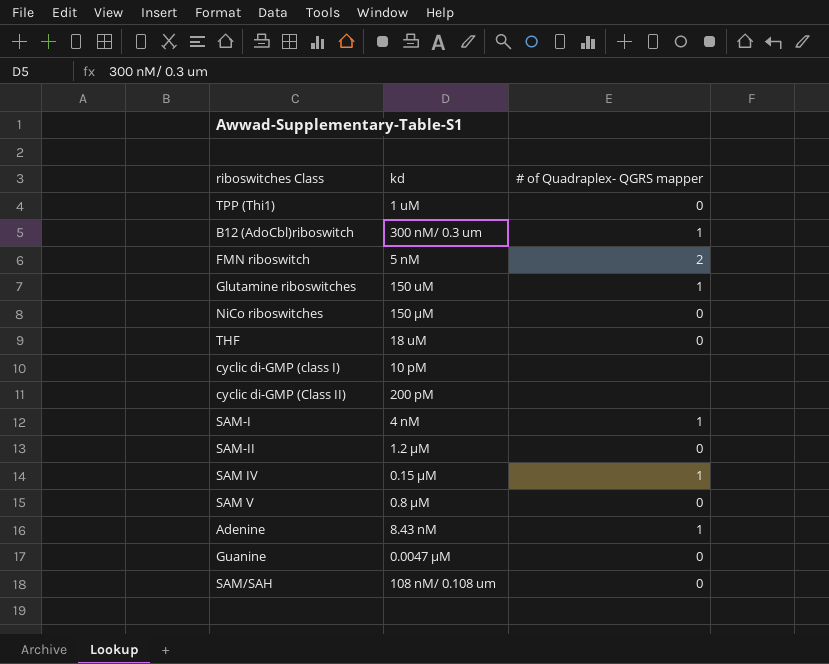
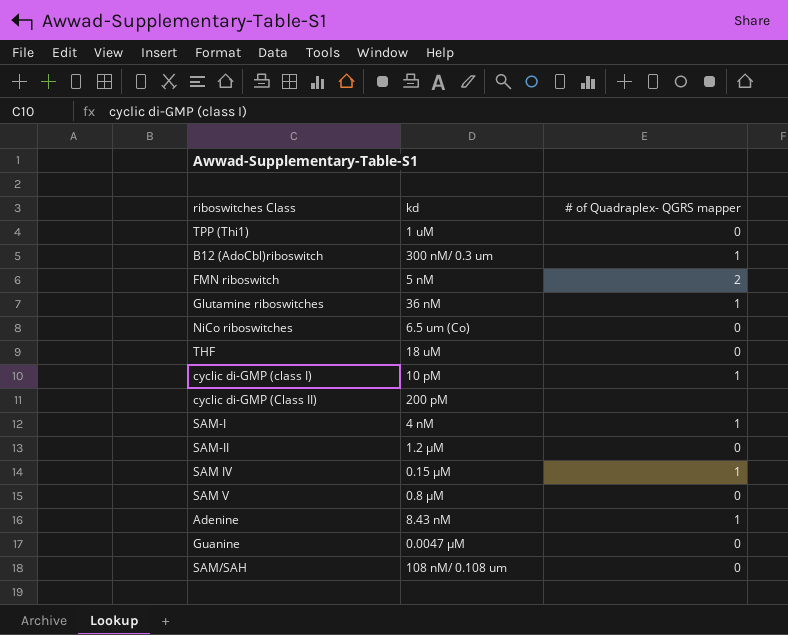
Glutamine riboswitches | kd: 150 uM -> 36 nM
NiCo riboswitches | kd: 150 μM -> 6.5 um (Co)
cyclic di-GMP (class I) | # of Quadraplex- QGRS mapper: none -> 1

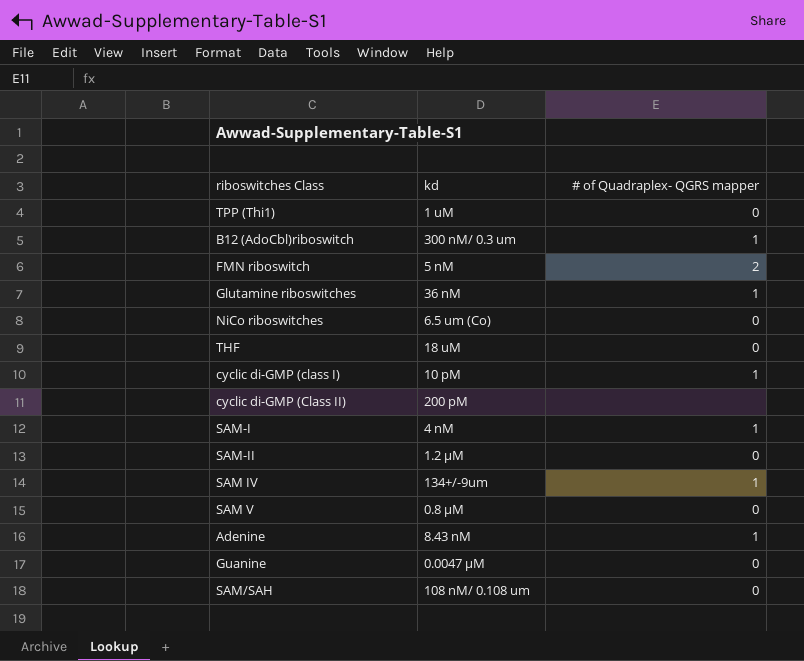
SAM IV | kd: 0.15 μM -> 134+/-9um

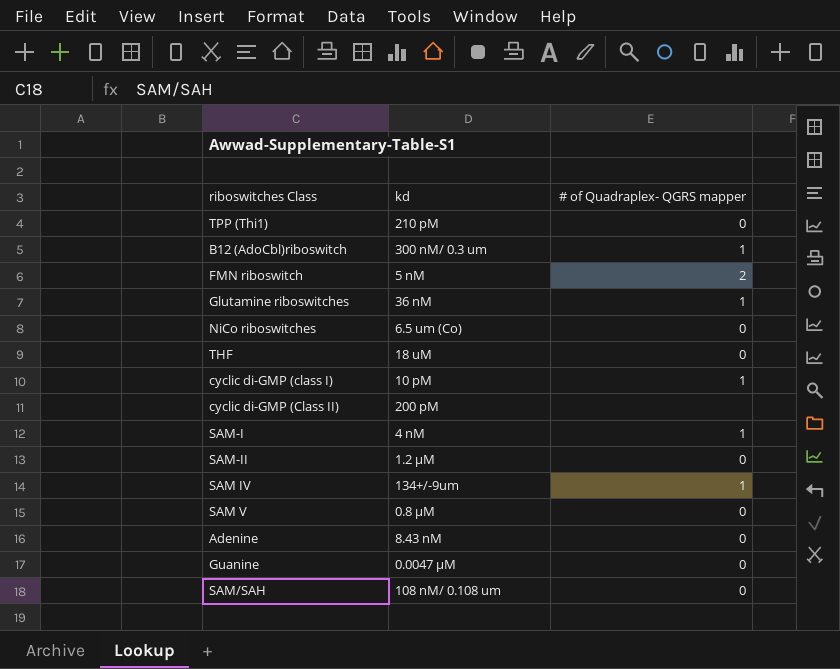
TPP (Thi1) | kd: 1 uM -> 210 pM
Adenine | # of Quadraplex- QGRS mapper: 1 -> 0

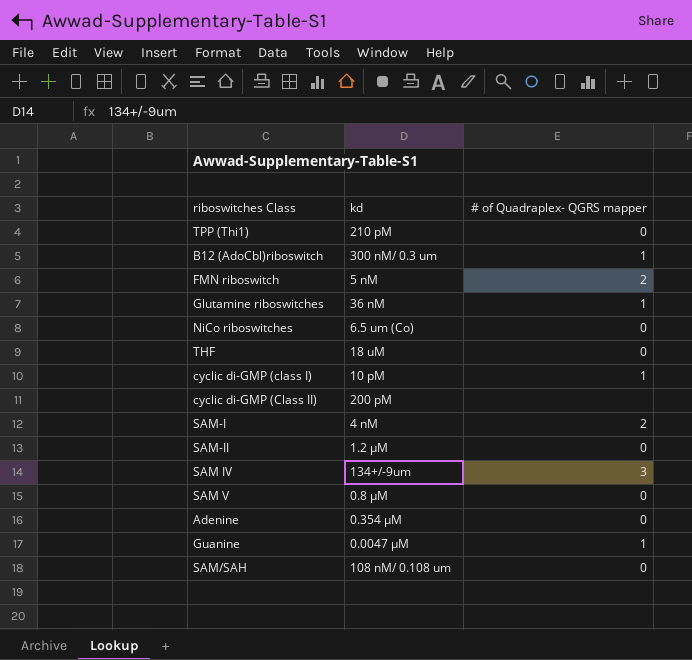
SAM-I | # of Quadraplex- QGRS mapper: 1 -> 2
SAM IV | # of Quadraplex- QGRS mapper: 1 -> 3
Adenine | kd: 8.43 nM -> 0.354 μM
Guanine | # of Quadraplex- QGRS mapper: 0 -> 1

